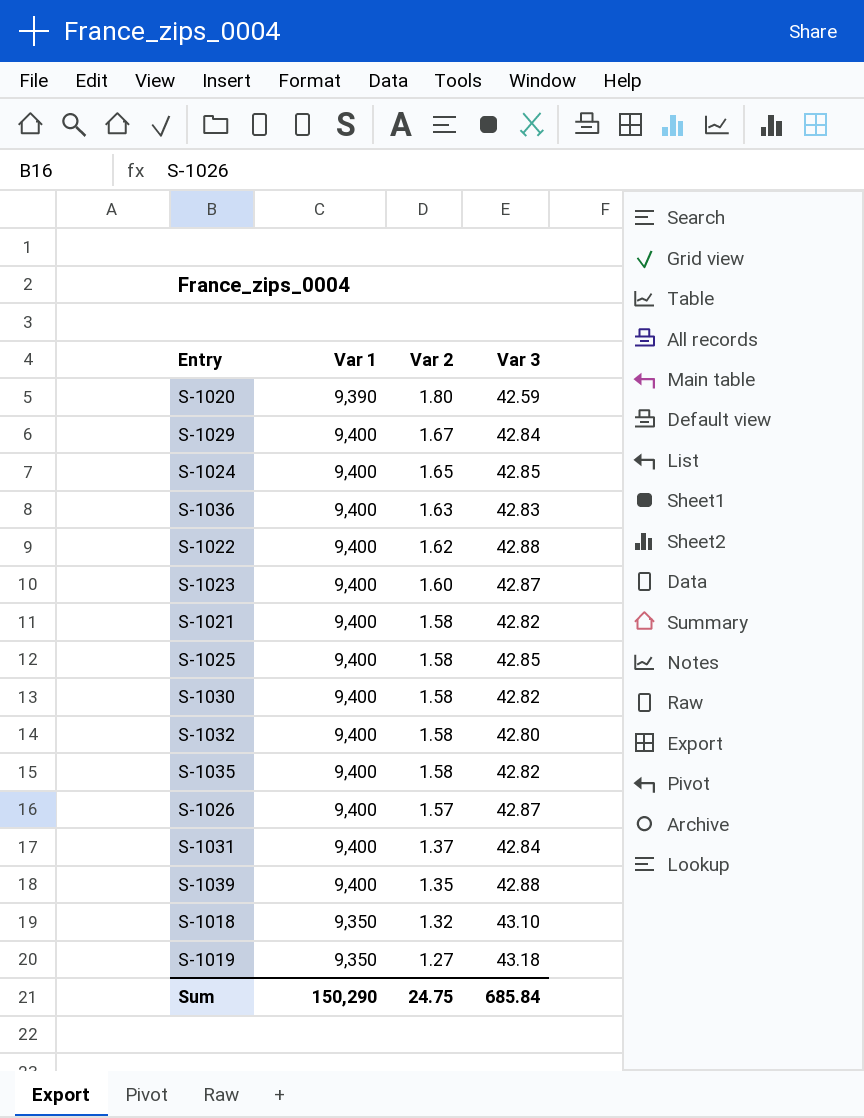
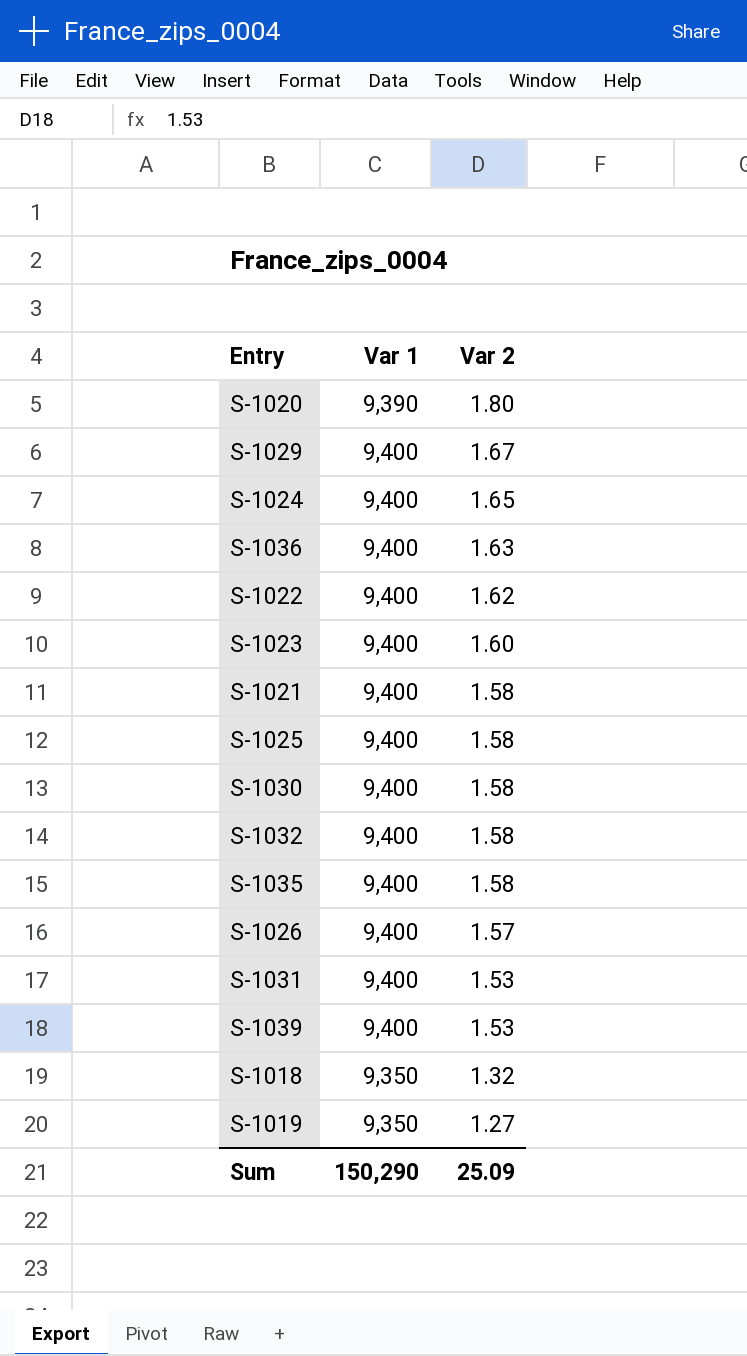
column Var 3 | position: 4 -> none
S-1031 | Var 2: 1.37 -> 1.53
S-1039 | Var 2: 1.35 -> 1.53
Sum | Var 2: 24.75 -> 25.09

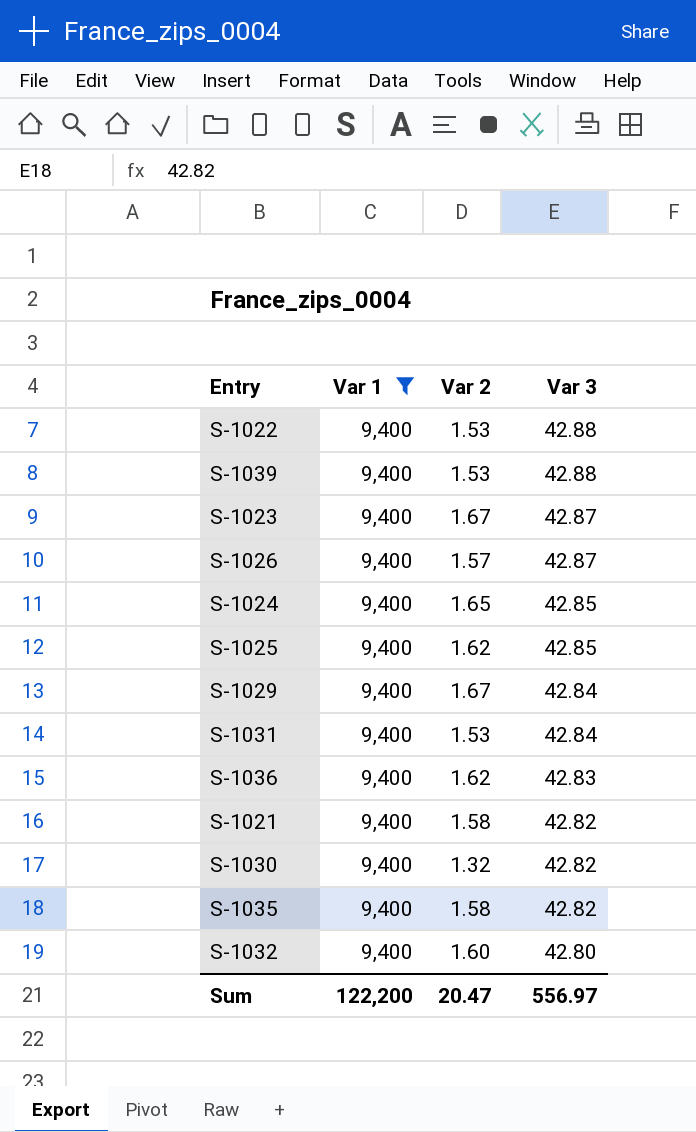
filter: none -> Var 1 = 9,400
row order: Var 2 descending -> Var 3 descending
column Var 3 | position: none -> 4
S-1022 | Var 2: 1.62 -> 1.53
S-1023 | Var 2: 1.60 -> 1.67
S-1025 | Var 2: 1.58 -> 1.62
S-1036 | Var 2: 1.63 -> 1.62
S-1030 | Var 2: 1.58 -> 1.32
S-1032 | Var 2: 1.58 -> 1.60
Sum | Var 1: 150,290 -> 122,200
Sum | Var 2: 25.09 -> 20.47

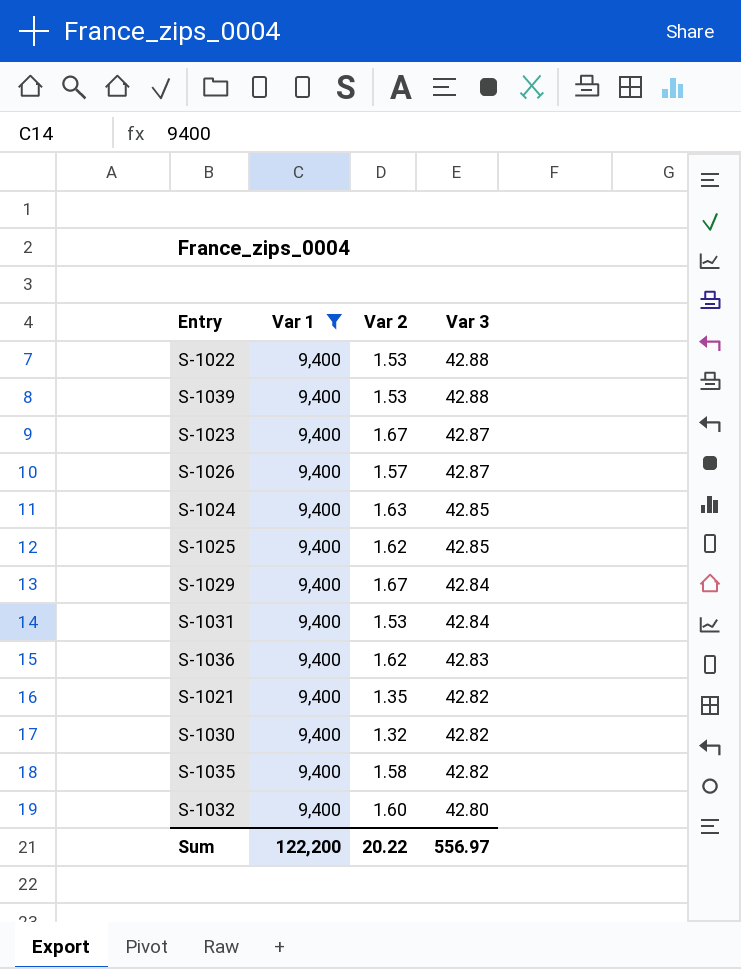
S-1024 | Var 2: 1.65 -> 1.63
S-1021 | Var 2: 1.58 -> 1.35
Sum | Var 2: 20.47 -> 20.22

